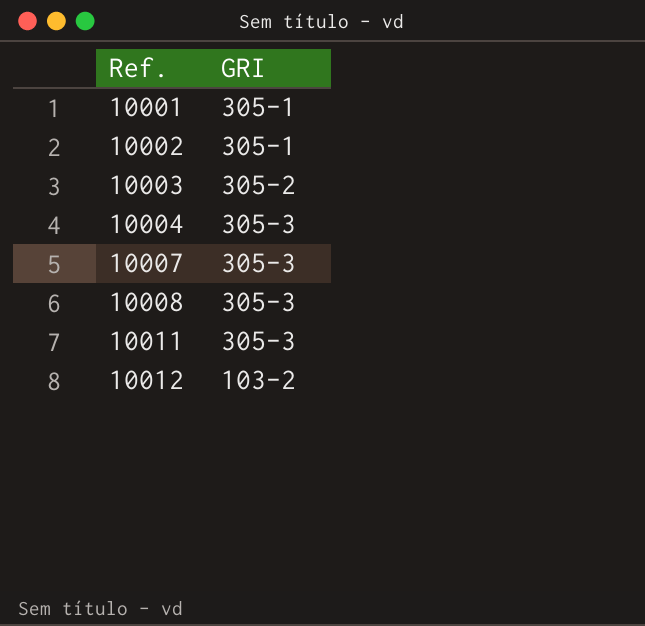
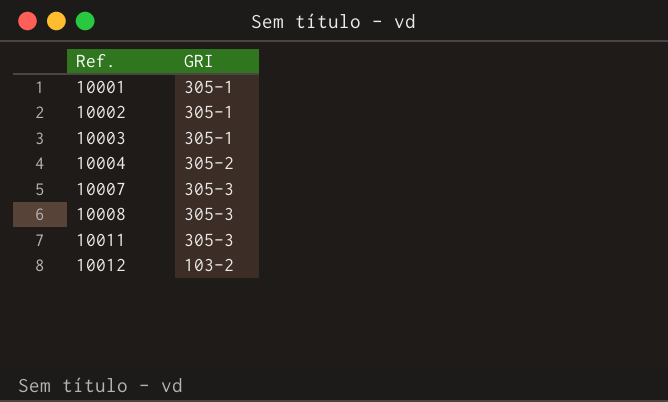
10003 | GRI: 305-2 -> 305-1
10004 | GRI: 305-3 -> 305-2

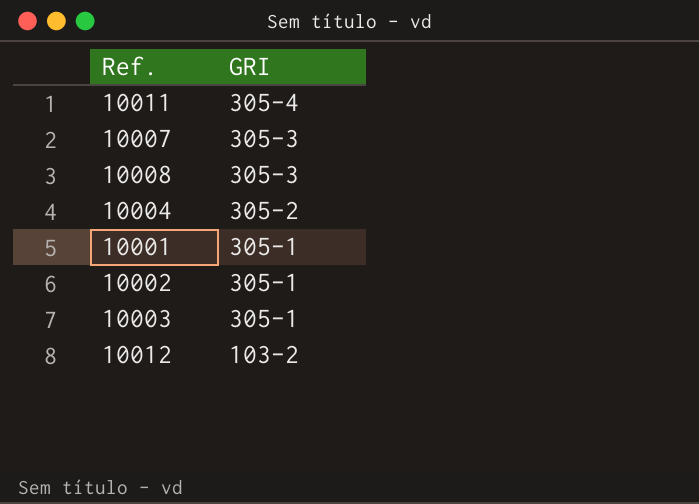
row order: Ref. ascending -> GRI descending
10011 | GRI: 305-3 -> 305-4

